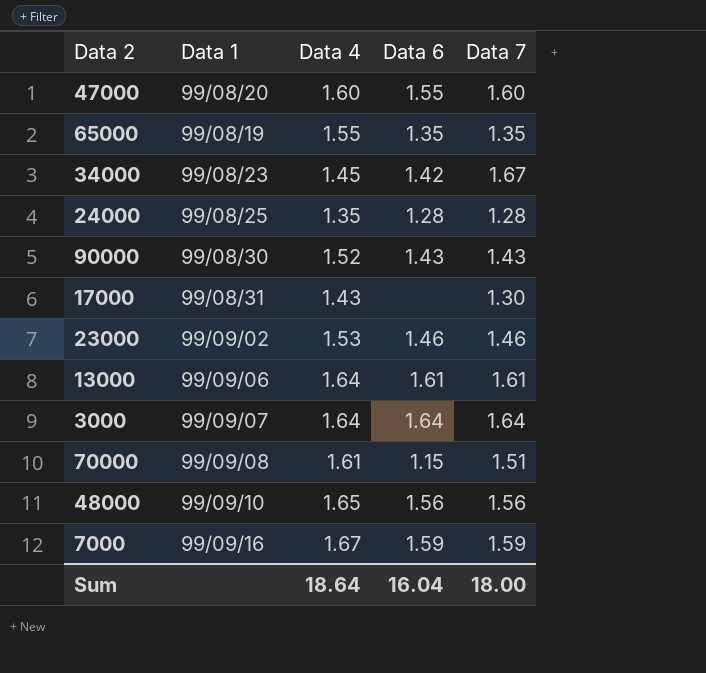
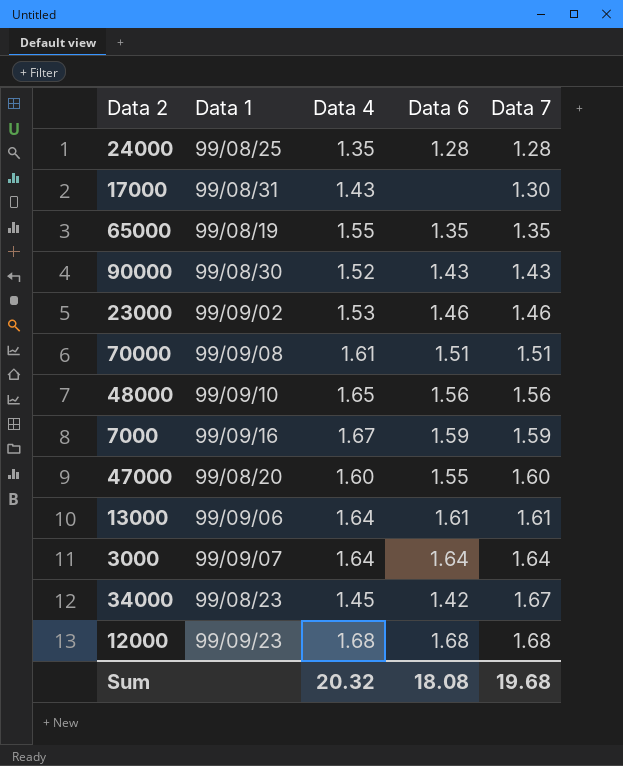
row order: none -> Data 7 ascending
70000 | Data 6: 1.15 -> 1.51
row 12000: none -> 99/09/23 | 1.68 | 1.68 | 1.68
Sum | Data 4: 18.64 -> 20.32
Sum | Data 6: 16.04 -> 18.08
Sum | Data 7: 18.00 -> 19.68

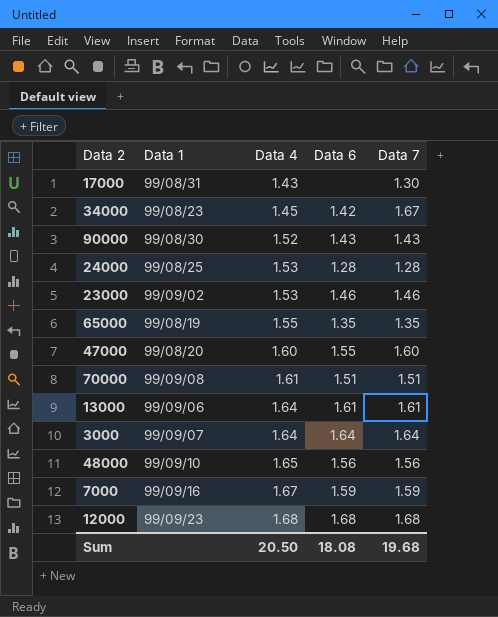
row order: Data 7 ascending -> Data 4 ascending
24000 | Data 4: 1.35 -> 1.53
Sum | Data 4: 20.32 -> 20.50

